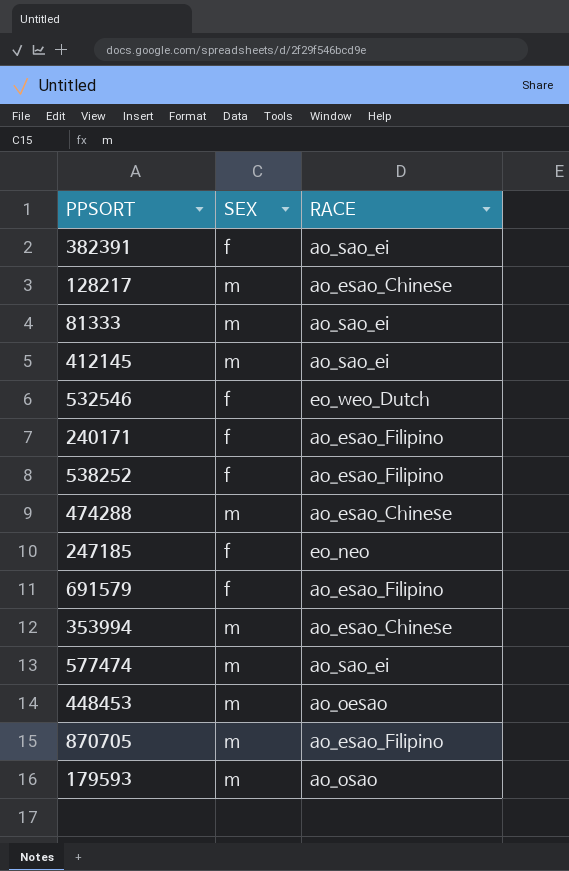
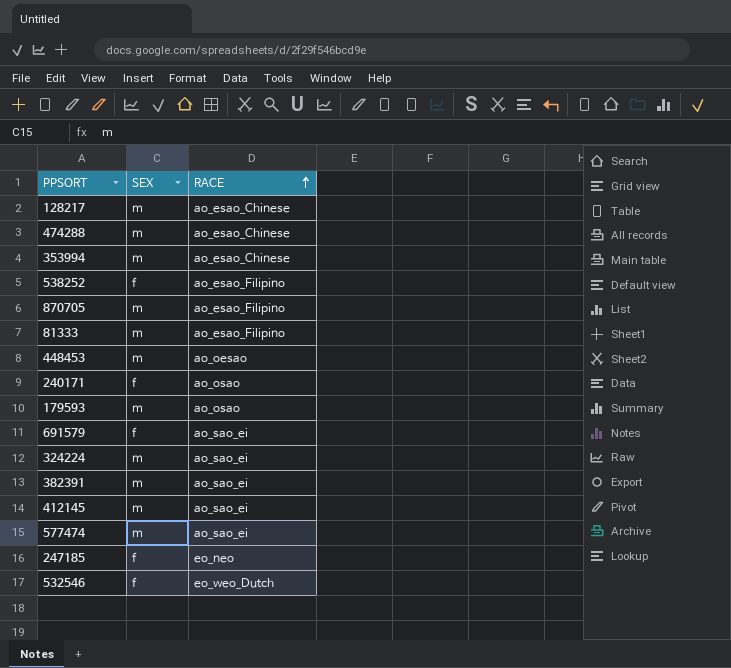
row order: none -> RACE ascending
81333 | RACE: ao_sao_ei -> ao_esao_Filipino
240171 | RACE: ao_esao_Filipino -> ao_osao
691579 | RACE: ao_esao_Filipino -> ao_sao_ei
row 324224: none -> m | ao_sao_ei
382391 | SEX: f -> m

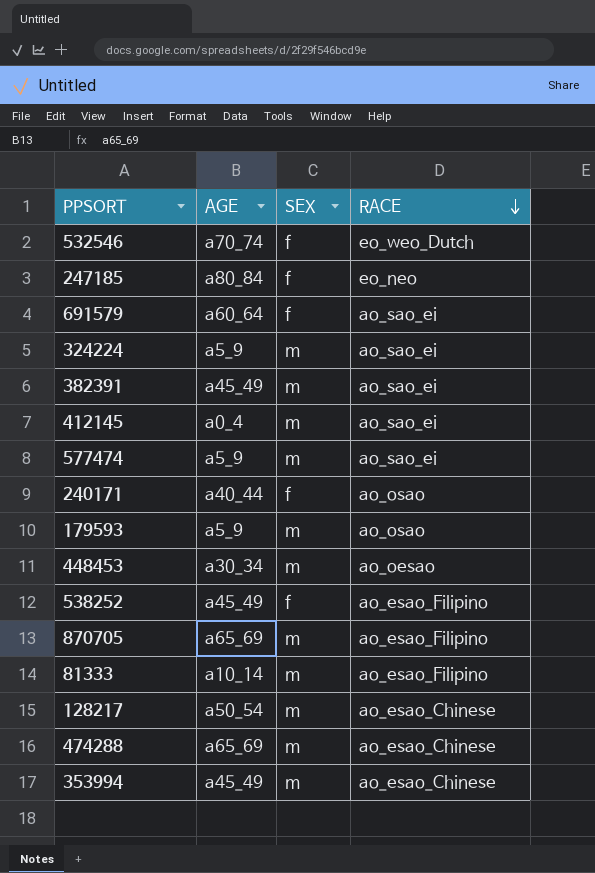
row order: RACE ascending -> RACE descending
column AGE | position: none -> 2

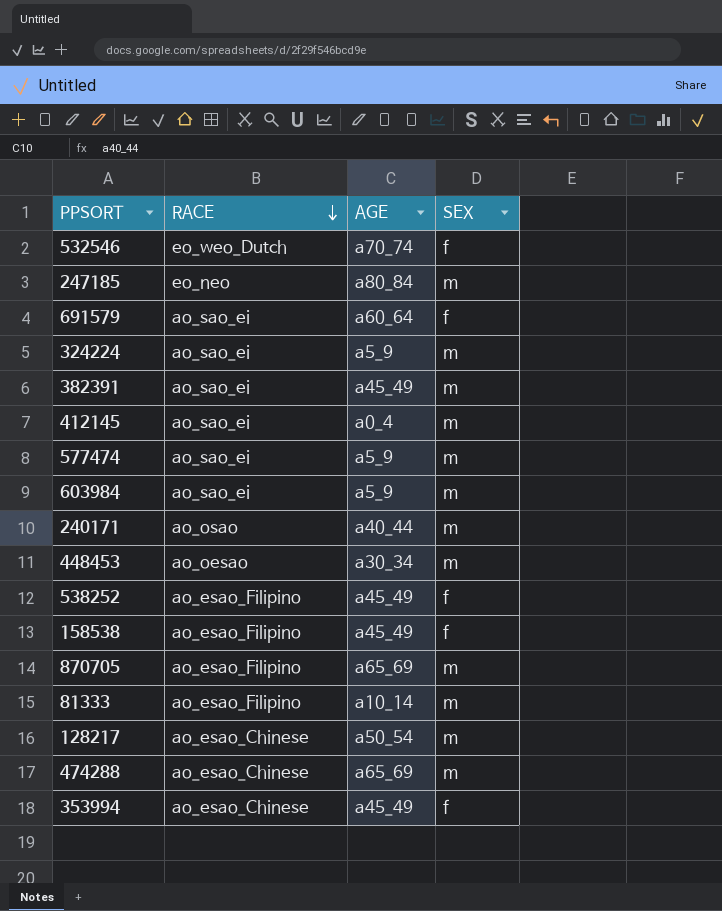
column RACE | position: 4 -> 2
row 179593: a5_9 | m | ao_osao -> none
247185 | SEX: f -> m
row 603984: none -> ao_sao_ei | a5_9 | m
240171 | SEX: f -> m
row 158538: none -> ao_esao_Filipino | a45_49 | f
353994 | SEX: m -> f

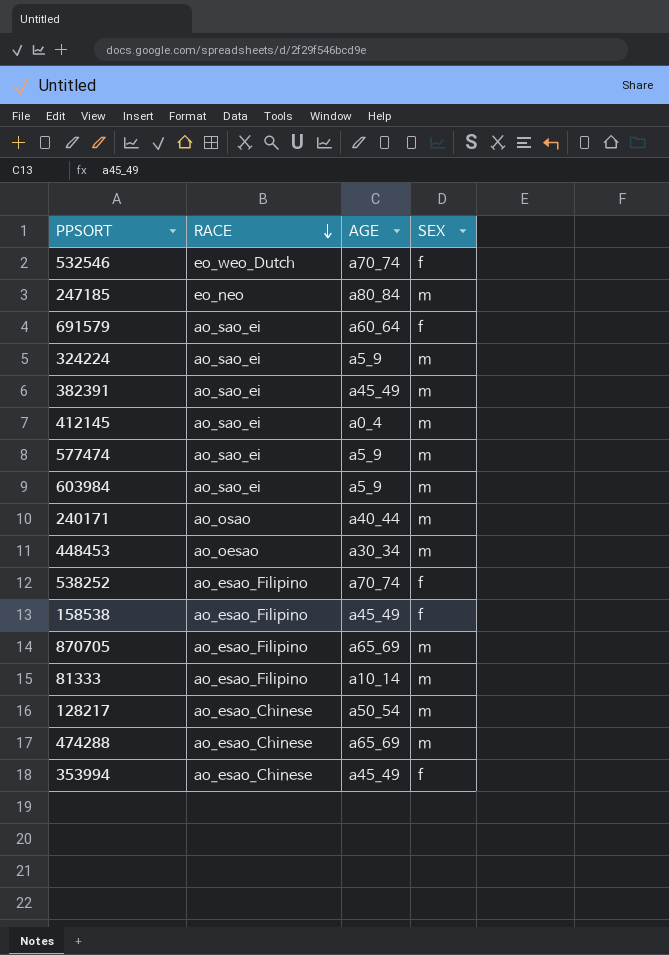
538252 | AGE: a45_49 -> a70_74

